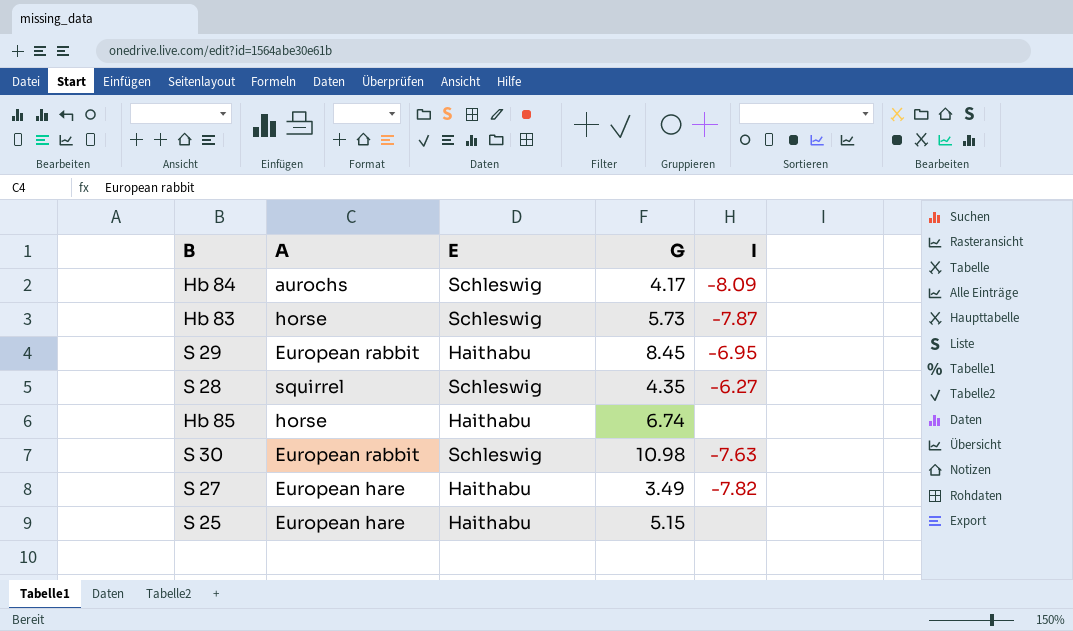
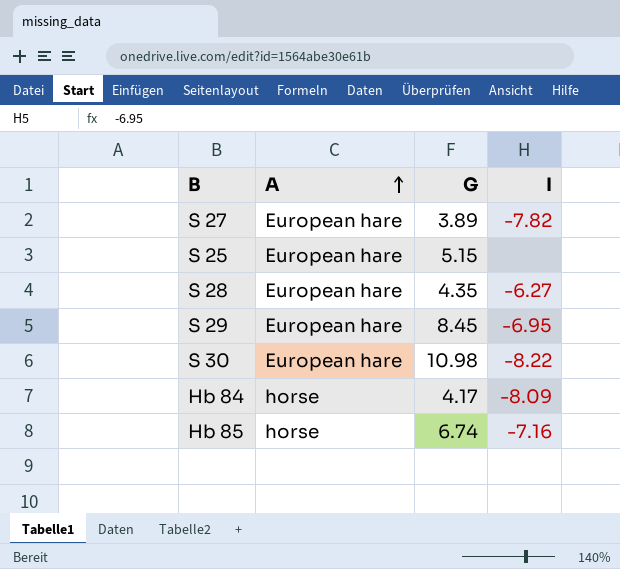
row order: none -> A ascending
column E | position: 3 -> none
row Hb 83: horse | Schleswig | 5.73 | -7.87 -> none
S 27 | G: 3.49 -> 3.89
S 28 | A: squirrel -> European hare
S 29 | A: European rabbit -> European hare
S 30 | A: European rabbit -> European hare
S 30 | I: -7.63 -> -8.22
Hb 84 | A: aurochs -> horse
Hb 85 | I: none -> -7.16

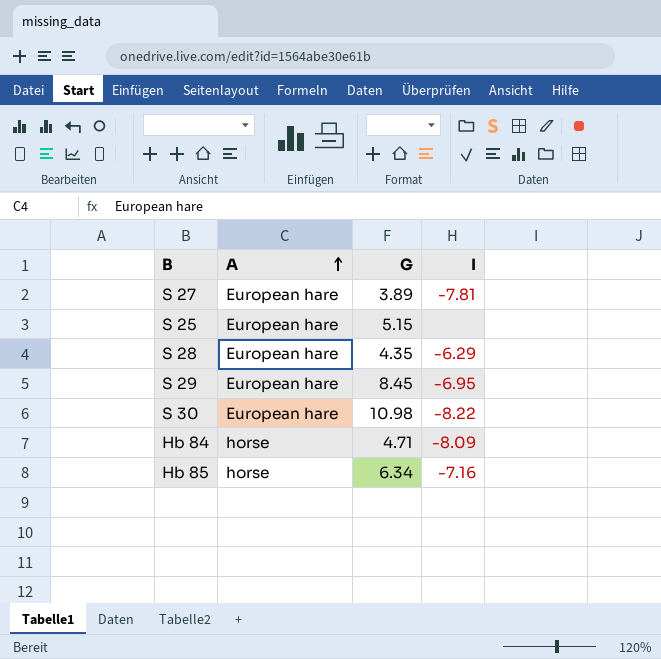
S 27 | I: -7.82 -> -7.81
S 28 | I: -6.27 -> -6.29
Hb 84 | G: 4.17 -> 4.71
Hb 85 | G: 6.74 -> 6.34

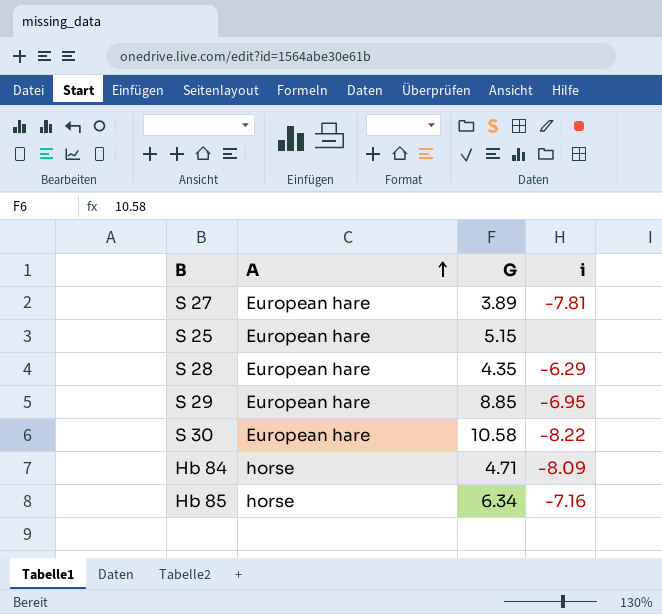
column name: I -> i
S 29 | G: 8.45 -> 8.85
S 30 | G: 10.98 -> 10.58

